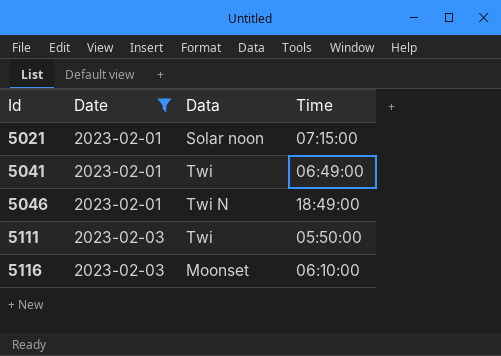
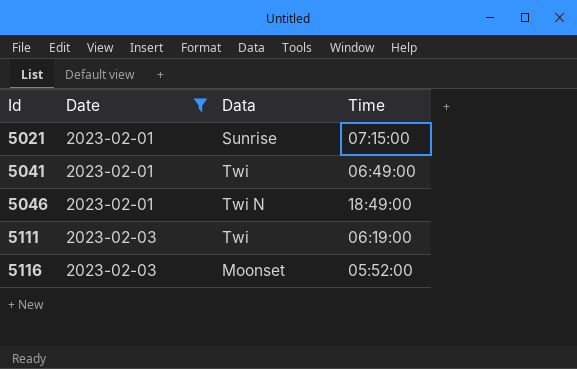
5021 | Data: Solar noon -> Sunrise
5111 | Time: 05:50:00 -> 06:19:00
5116 | Time: 06:10:00 -> 05:52:00

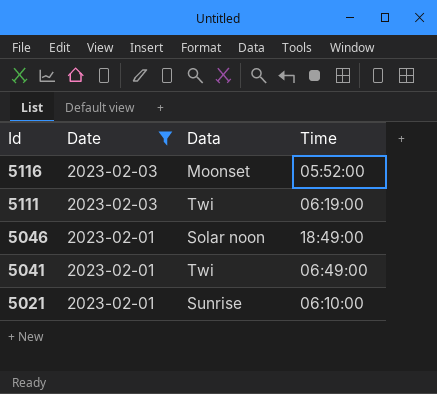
row order: Id ascending -> Id descending
5046 | Data: Twi N -> Solar noon
5021 | Time: 07:15:00 -> 06:10:00

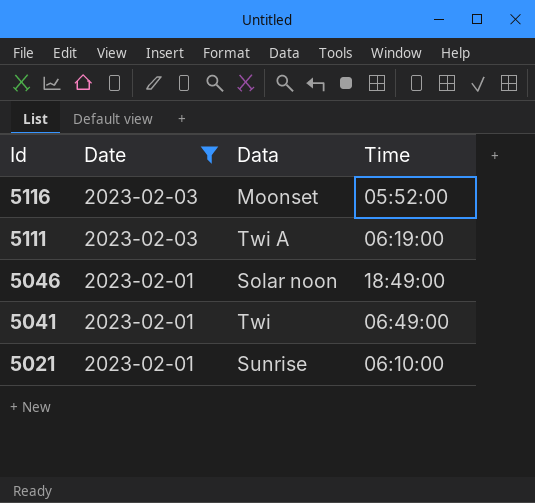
5111 | Data: Twi -> Twi A

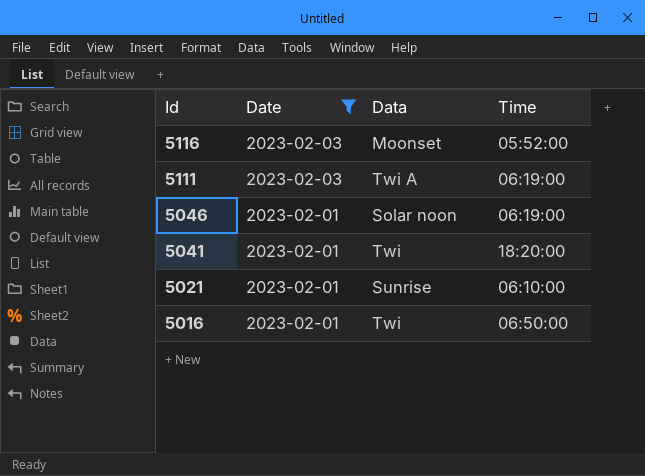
5046 | Time: 18:49:00 -> 06:19:00
5041 | Time: 06:49:00 -> 18:20:00
row 5016: none -> 2023-02-01 | Twi | 06:50:00

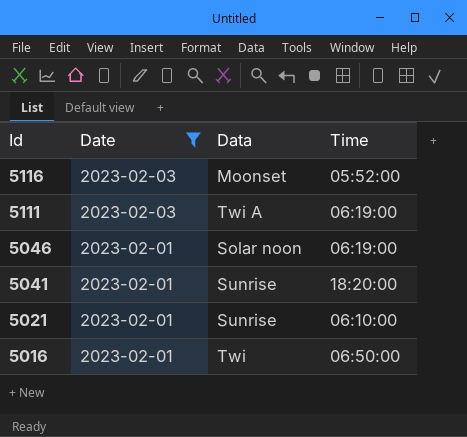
5041 | Data: Twi -> Sunrise

